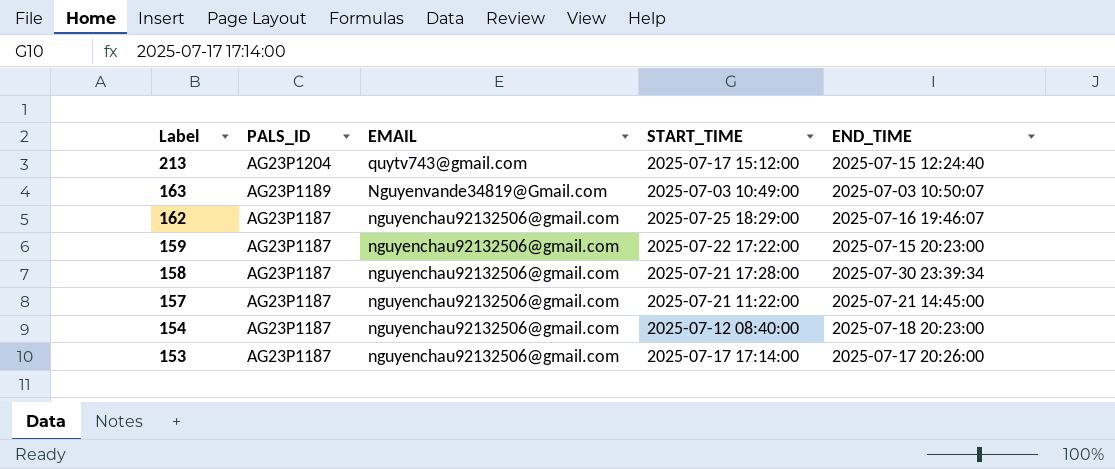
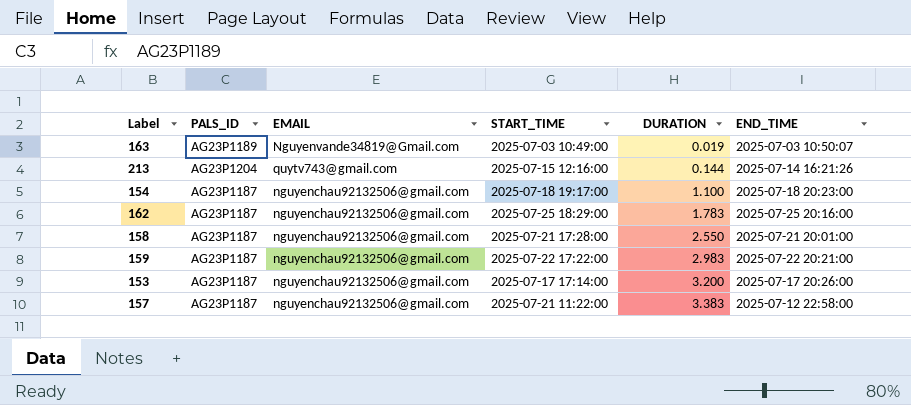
row order: Label descending -> DURATION ascending
column DURATION | position: none -> 5
213 | START_TIME: 2025-07-17 15:12:00 -> 2025-07-15 12:16:00
213 | END_TIME: 2025-07-15 12:24:40 -> 2025-07-14 16:21:26
154 | START_TIME: 2025-07-12 08:40:00 -> 2025-07-18 19:17:00
162 | END_TIME: 2025-07-16 19:46:07 -> 2025-07-25 20:16:00
158 | END_TIME: 2025-07-30 23:39:34 -> 2025-07-21 20:01:00
159 | END_TIME: 2025-07-15 20:23:00 -> 2025-07-22 20:21:00
157 | END_TIME: 2025-07-21 14:45:00 -> 2025-07-12 22:58:00

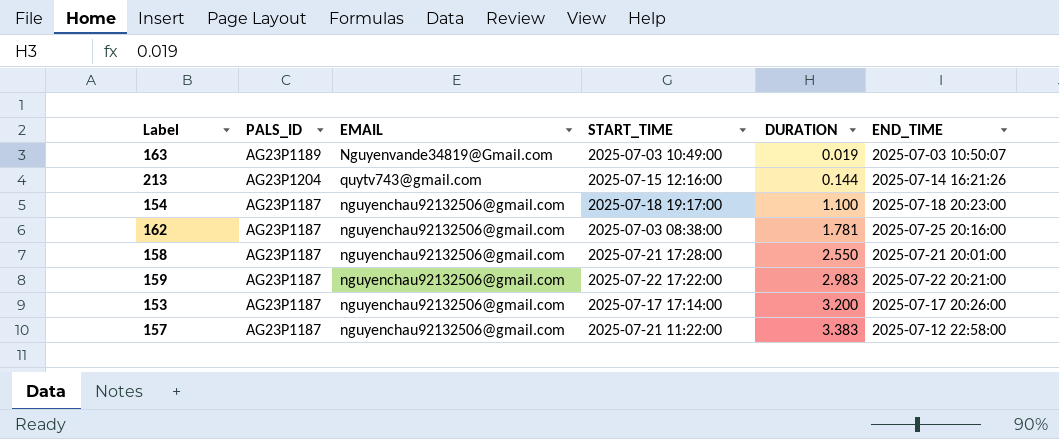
162 | START_TIME: 2025-07-25 18:29:00 -> 2025-07-03 08:38:00
162 | DURATION: 1.783 -> 1.781

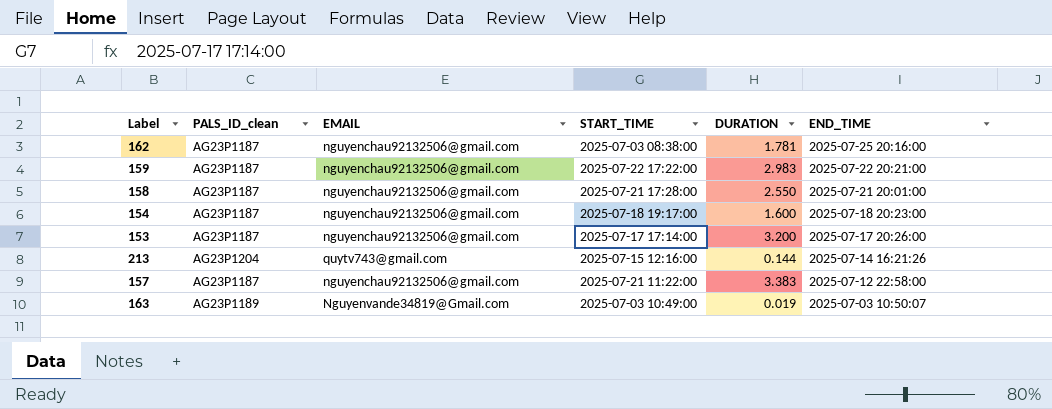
row order: DURATION ascending -> END_TIME descending
column name: PALS_ID -> PALS_ID_clean
154 | DURATION: 1.100 -> 1.600

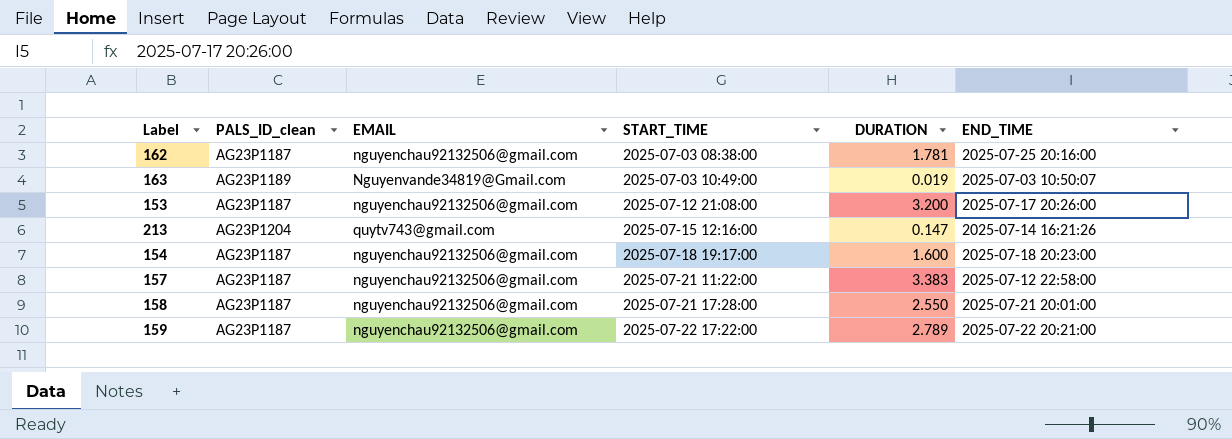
row order: END_TIME descending -> START_TIME ascending
153 | START_TIME: 2025-07-17 17:14:00 -> 2025-07-12 21:08:00
213 | DURATION: 0.144 -> 0.147
159 | DURATION: 2.983 -> 2.789

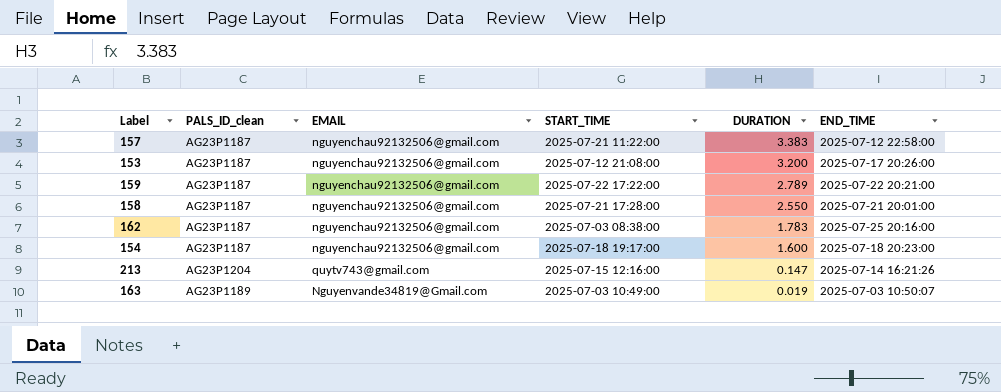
row order: START_TIME ascending -> DURATION descending
162 | DURATION: 1.781 -> 1.783

